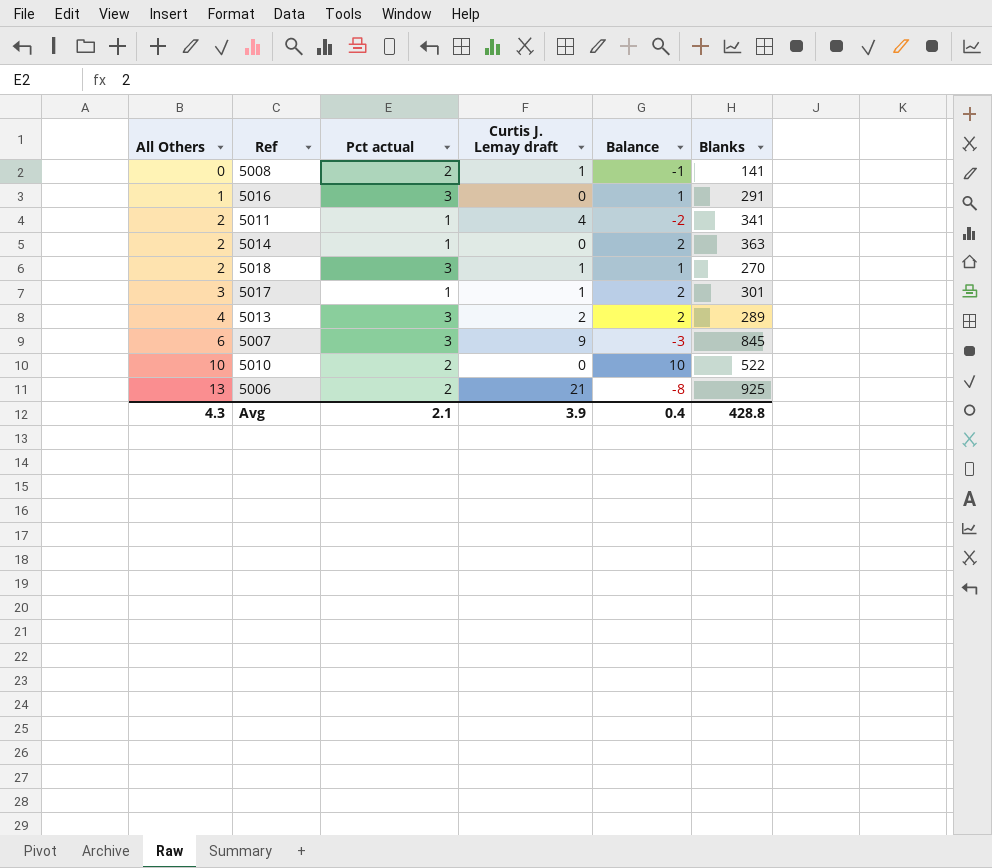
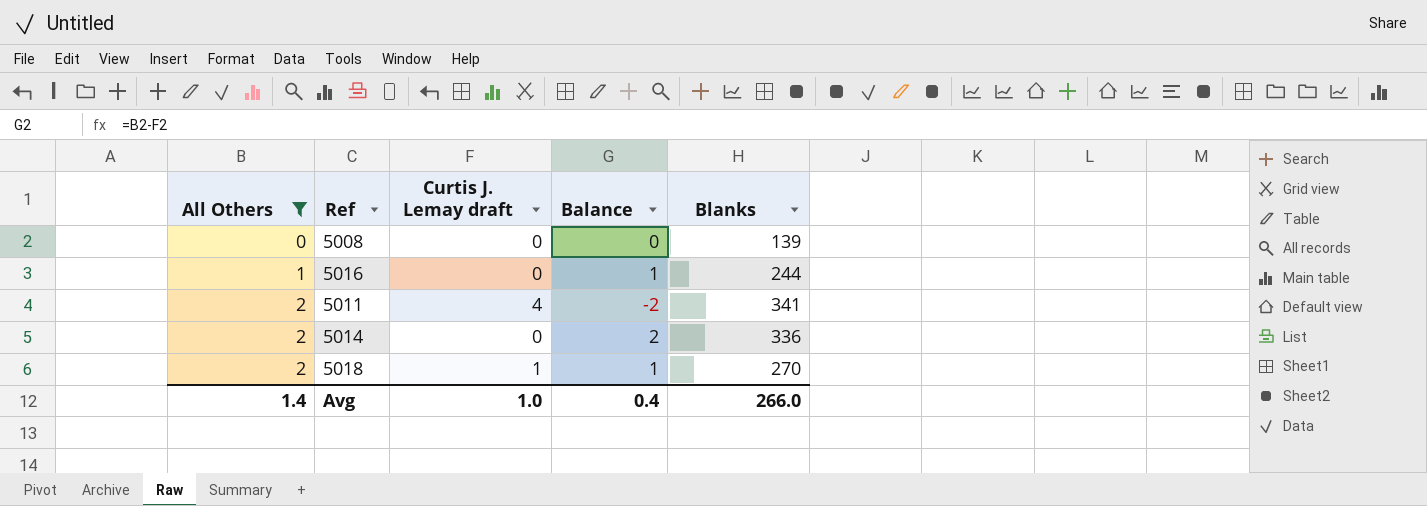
filter: none -> All Others <= 2
column Pct actual | position: 3 -> none
5008 | Curtis J. Lemay draft: 1 -> 0
5008 | Balance: -1 -> 0
5008 | Blanks: 141 -> 139
5016 | Blanks: 291 -> 244
5014 | Blanks: 363 -> 336
Avg | All Others: 4.3 -> 1.4
Avg | Curtis J. Lemay draft: 3.9 -> 1.0
Avg | Blanks: 428.8 -> 266.0

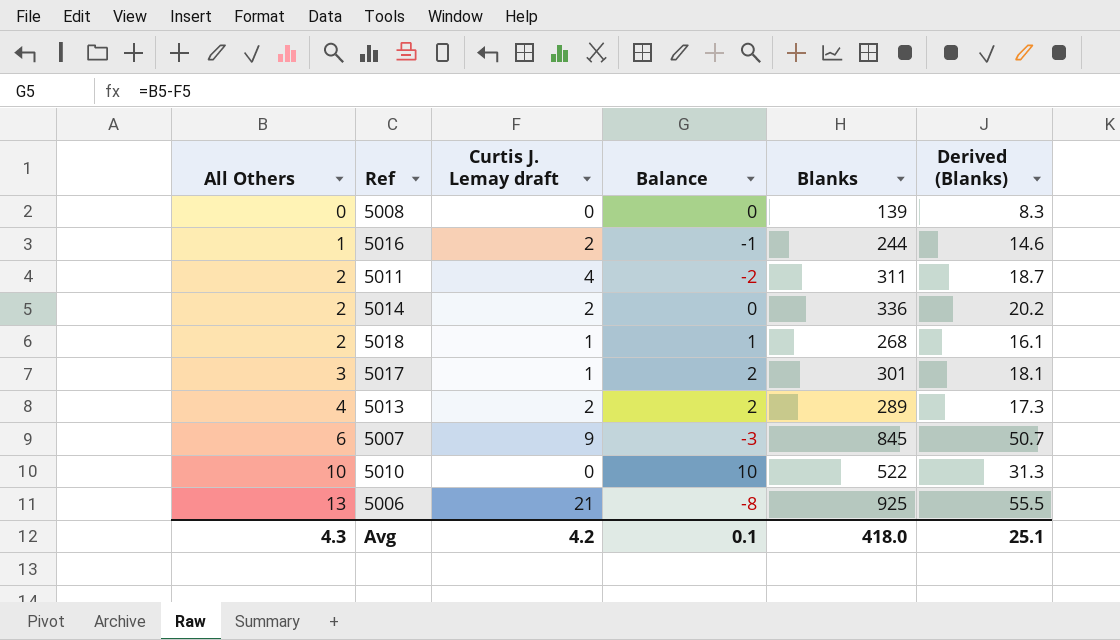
filter: All Others <= 2 -> none
column Derived (Blanks) | formula: none -> [Blanks] * 0.06
5016 | Curtis J. Lemay draft: 0 -> 2
5016 | Balance: 1 -> -1
5011 | Blanks: 341 -> 311
5014 | Curtis J. Lemay draft: 0 -> 2
5014 | Balance: 2 -> 0
5018 | Blanks: 270 -> 268
Avg | All Others: 1.4 -> 4.3
Avg | Curtis J. Lemay draft: 1.0 -> 4.2
Avg | Balance: 0.4 -> 0.1
Avg | Blanks: 266.0 -> 418.0

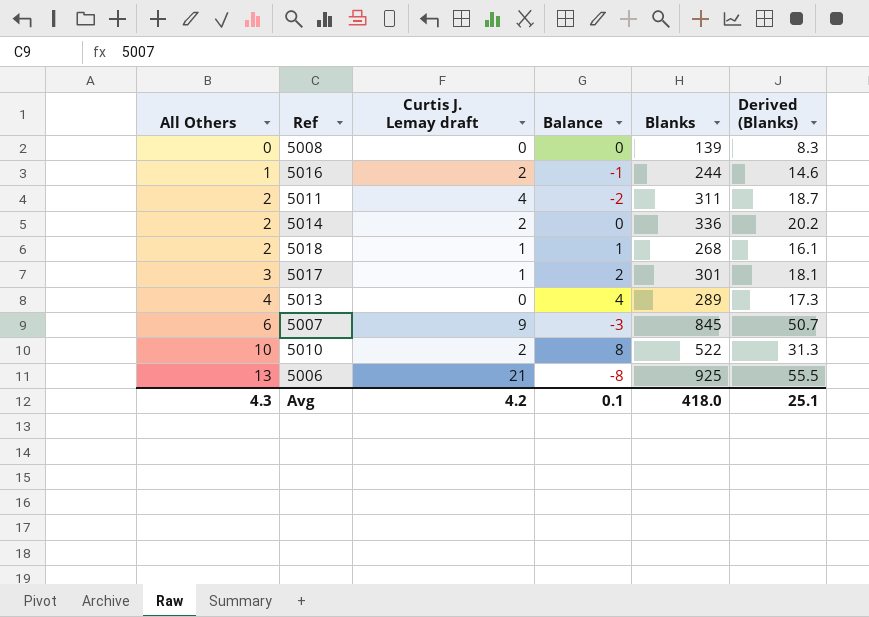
5013 | Curtis J. Lemay draft: 2 -> 0
5013 | Balance: 2 -> 4
5010 | Curtis J. Lemay draft: 0 -> 2
5010 | Balance: 10 -> 8

